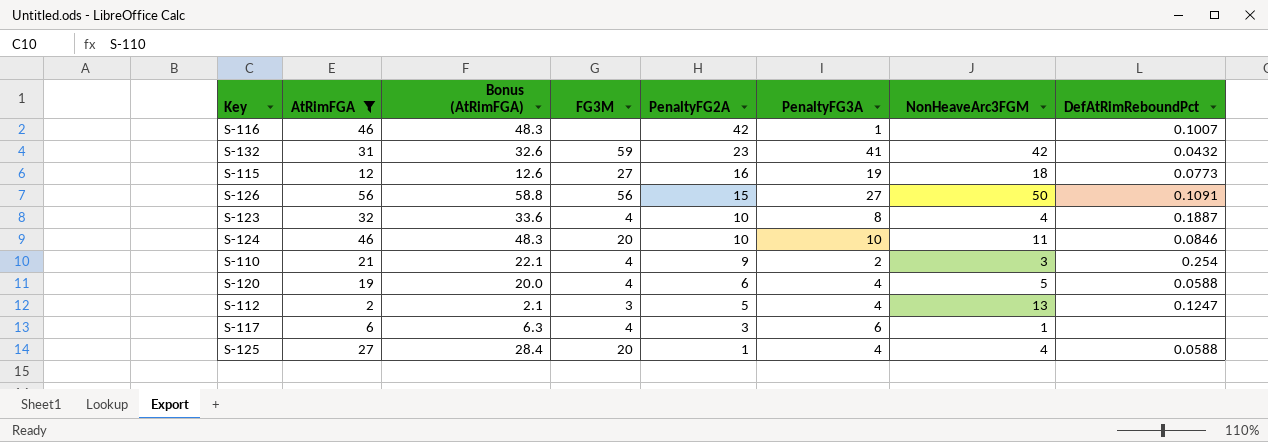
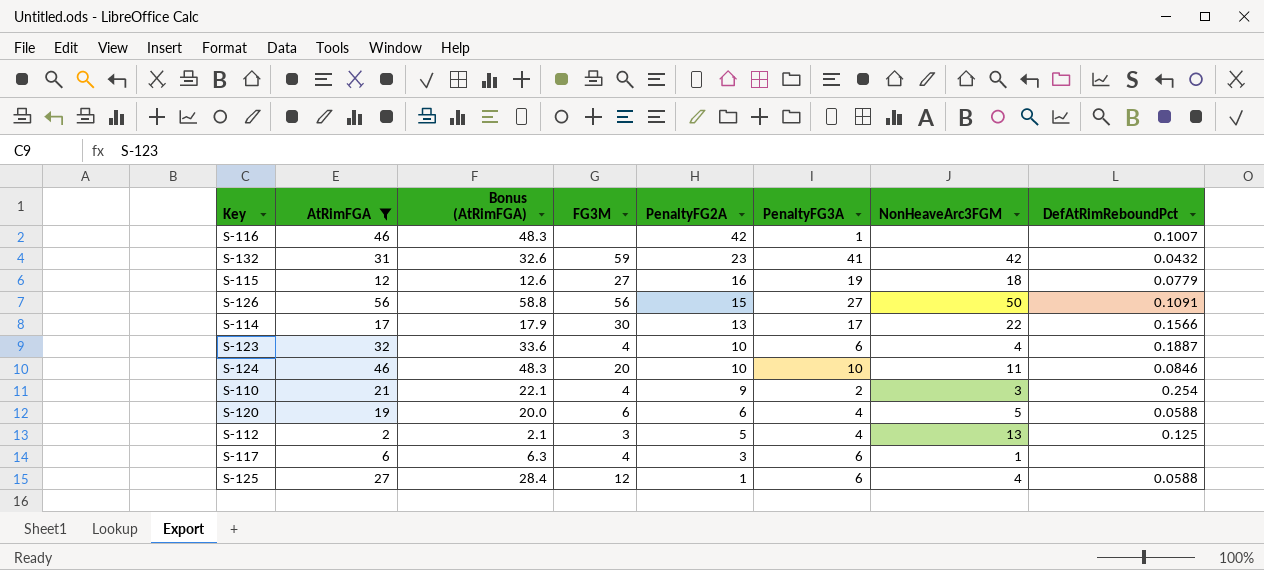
S-115 | DefAtRimReboundPct: 0.0773 -> 0.0779
row S-114: none -> 17 | 17.9 | 30 | 13 | 17 | 22 | 0.1566
S-123 | PenaltyFG3A: 8 -> 6
S-120 | FG3M: 4 -> 6
S-112 | DefAtRimReboundPct: 0.1247 -> 0.125
S-125 | FG3M: 20 -> 12
S-125 | PenaltyFG3A: 4 -> 6

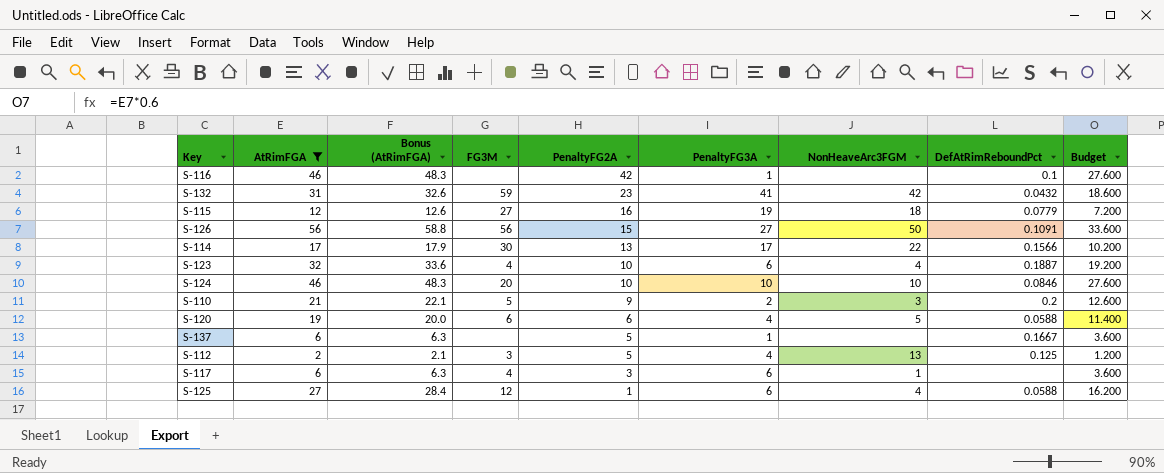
column Budget | formula: none -> [AtRimFGA] * 0.6
S-116 | DefAtRimReboundPct: 0.1007 -> 0.1
S-124 | NonHeaveArc3FGM: 11 -> 10
S-110 | FG3M: 4 -> 5
S-110 | DefAtRimReboundPct: 0.254 -> 0.2
row S-137: none -> 6 | 6.3 | none | 5 | 1 | none | 0.1667 | 3.600

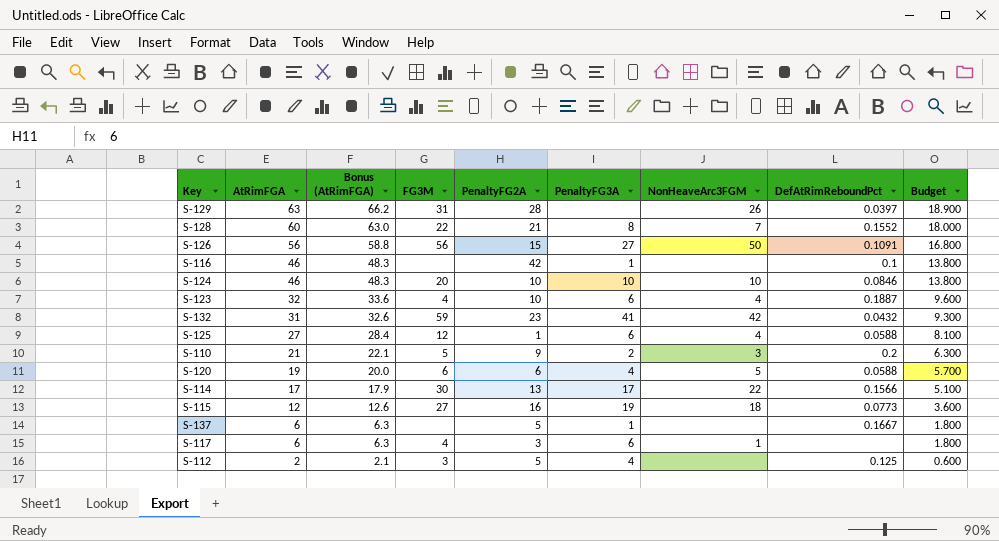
filter: AtRimFGA <= 56 -> none
row order: PenaltyFG2A descending -> AtRimFGA descending
column Budget | formula: [AtRimFGA] * 0.6 -> [AtRimFGA] * 0.3
S-115 | DefAtRimReboundPct: 0.0779 -> 0.0773
S-112 | NonHeaveArc3FGM: 13 -> none

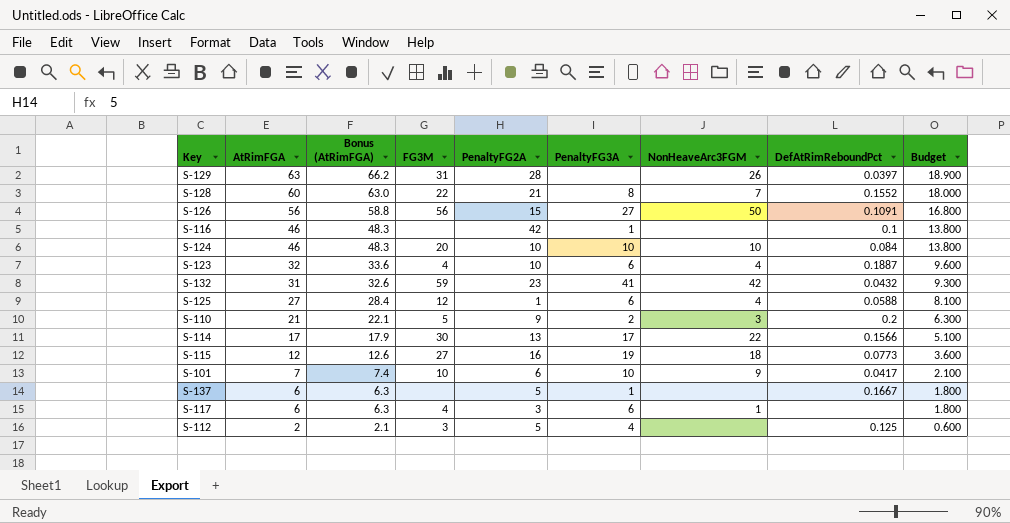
row S-120: 19 | 20.0 | 6 | 6 | 4 | 5 | 0.0588 | 5.700 -> none
S-124 | DefAtRimReboundPct: 0.0846 -> 0.084
row S-101: none -> 7 | 7.4 | 10 | 6 | 10 | 9 | 0.0417 | 2.100

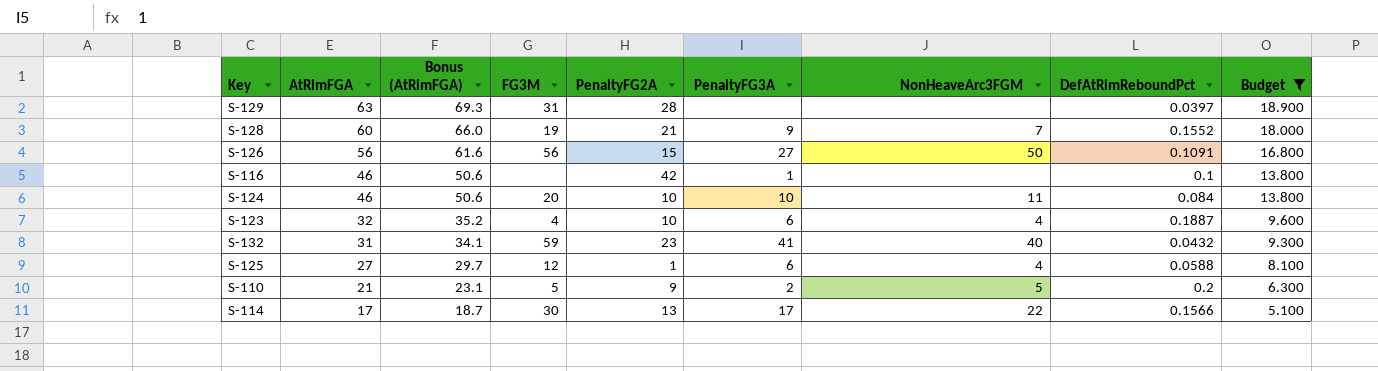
filter: none -> Budget >= 5.100
column Bonus (AtRimFGA) | formula: [AtRimFGA] * 1.05 -> [AtRimFGA] * 1.1
S-129 | NonHeaveArc3FGM: 26 -> none
S-128 | FG3M: 22 -> 19
S-128 | PenaltyFG3A: 8 -> 9
S-124 | NonHeaveArc3FGM: 10 -> 11
S-132 | NonHeaveArc3FGM: 42 -> 40
S-110 | NonHeaveArc3FGM: 3 -> 5

